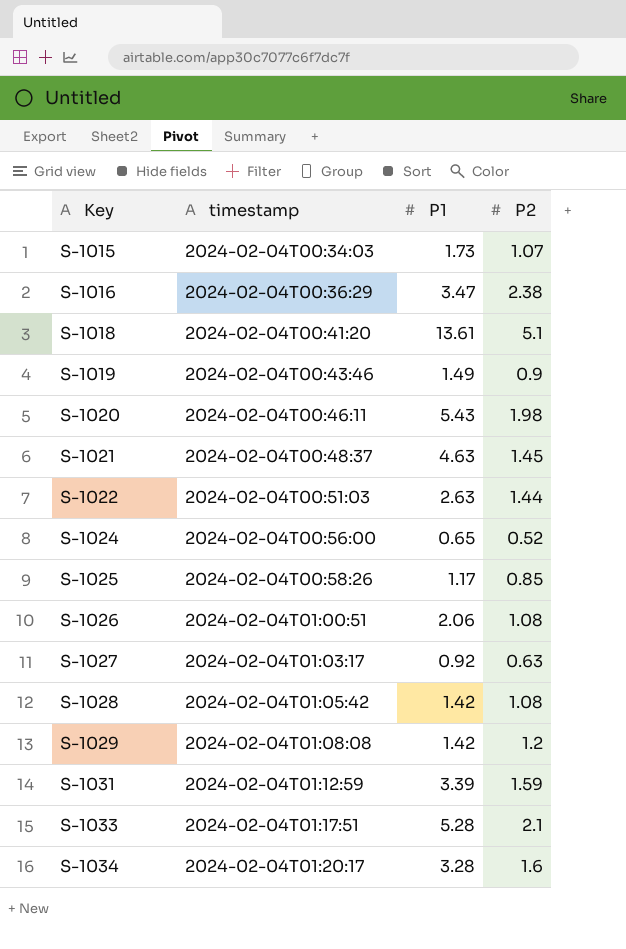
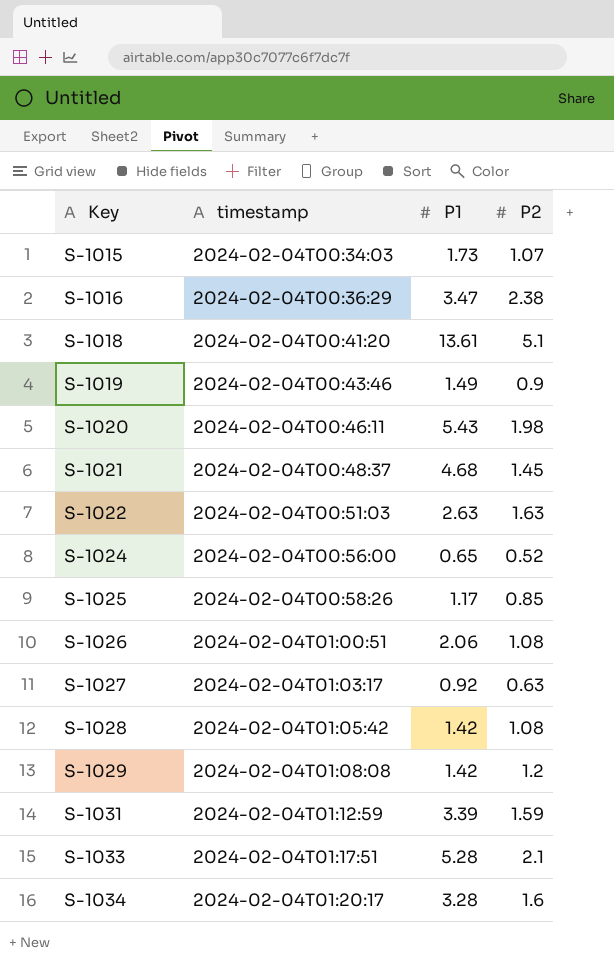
S-1021 | P1: 4.63 -> 4.68
S-1022 | P2: 1.44 -> 1.63

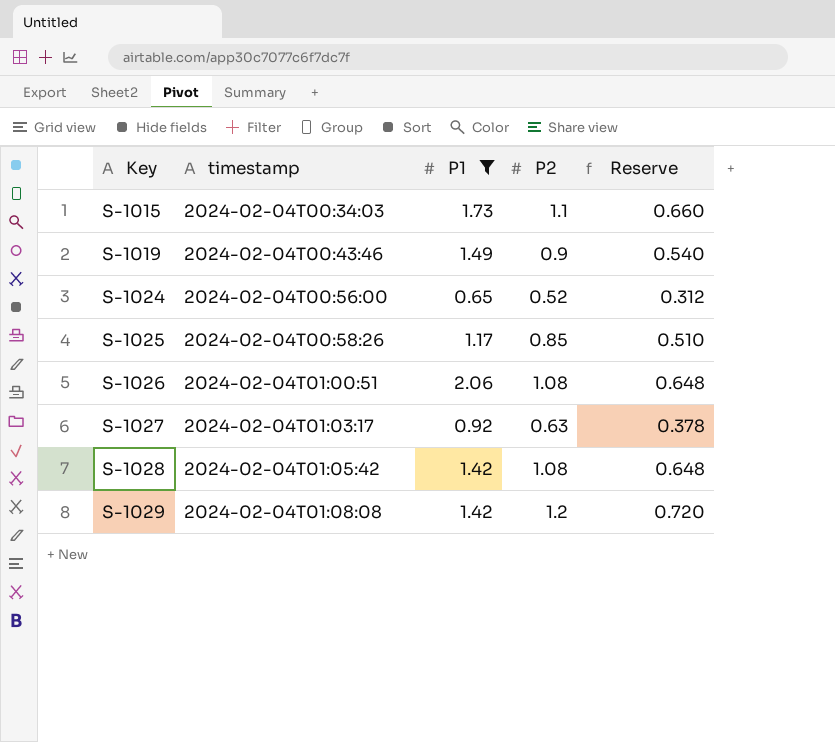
filter: none -> P1 <= 2.06
column Reserve | formula: none -> [P2] * 0.6
S-1015 | P2: 1.07 -> 1.1

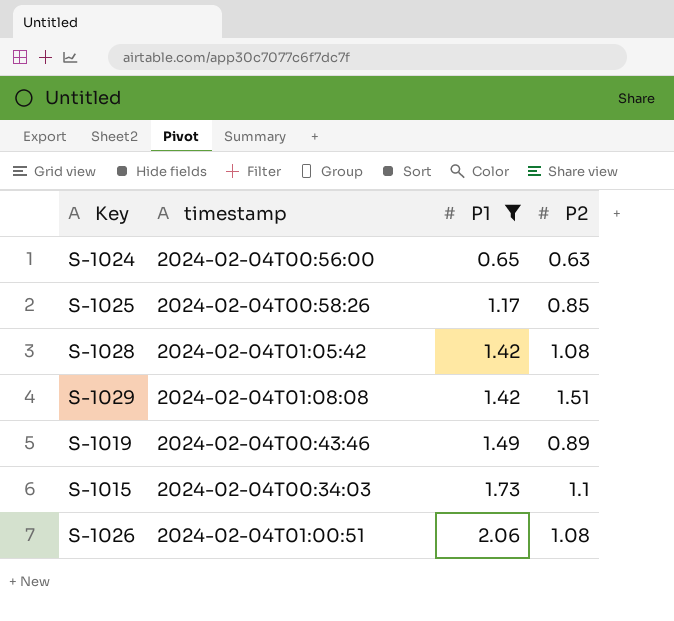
row order: Key ascending -> P1 ascending
column Reserve | formula: [P2] * 0.6 -> none
row S-1027: 2024-02-04T01:03:17 | 0.92 | 0.63 | 0.378 -> none
S-1024 | P2: 0.52 -> 0.63
S-1029 | P2: 1.2 -> 1.51
S-1019 | P2: 0.9 -> 0.89

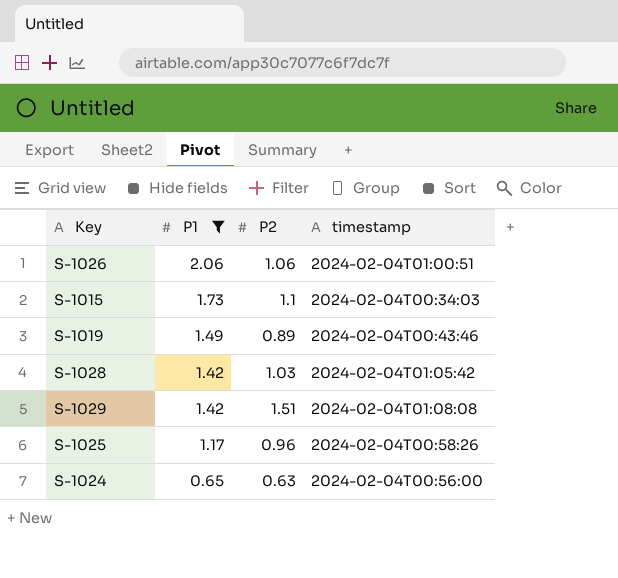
row order: P1 ascending -> P1 descending
column timestamp | position: 2 -> 4
S-1026 | P2: 1.08 -> 1.06
S-1028 | P2: 1.08 -> 1.03
S-1025 | P2: 0.85 -> 0.96

